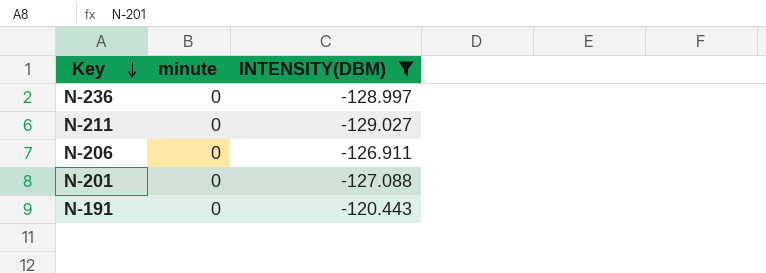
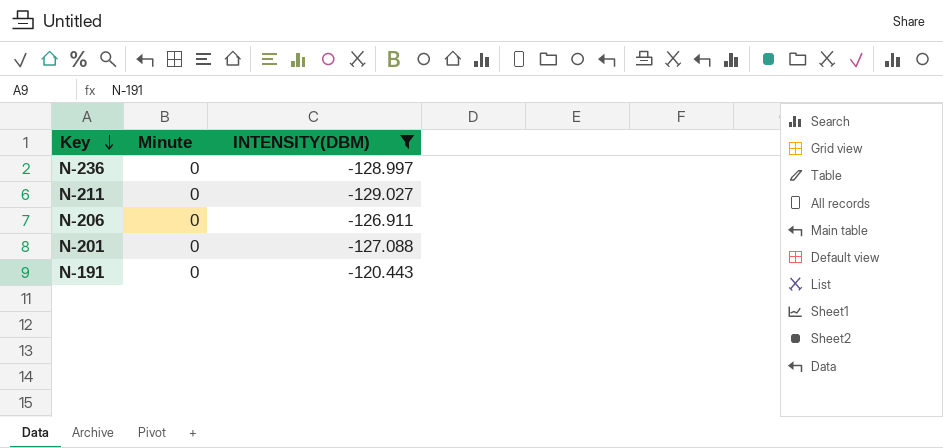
column name: minute -> Minute

